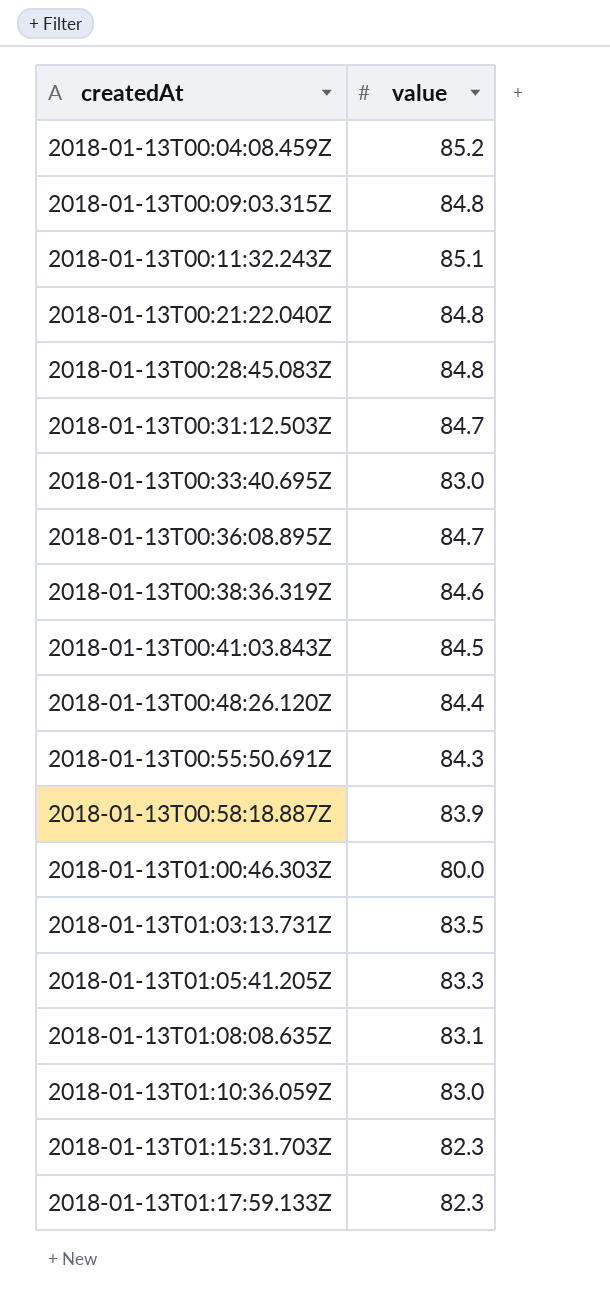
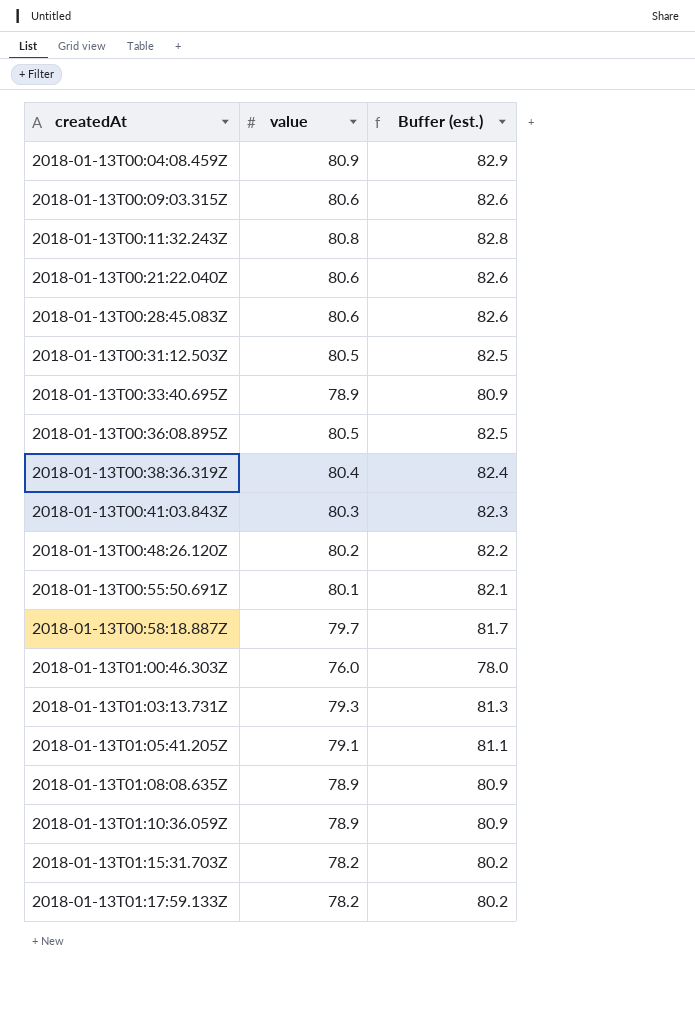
column Buffer (est.) | formula: none -> [value] + 2
2018-01-13T00:04:08.459Z | value: 85.2 -> 80.9
2018-01-13T00:09:03.315Z | value: 84.8 -> 80.6
2018-01-13T00:11:32.243Z | value: 85.1 -> 80.8
2018-01-13T00:21:22.040Z | value: 84.8 -> 80.6
2018-01-13T00:28:45.083Z | value: 84.8 -> 80.6
2018-01-13T00:31:12.503Z | value: 84.7 -> 80.5
2018-01-13T00:33:40.695Z | value: 83.0 -> 78.9
2018-01-13T00:36:08.895Z | value: 84.7 -> 80.5
2018-01-13T00:38:36.319Z | value: 84.6 -> 80.4
2018-01-13T00:41:03.843Z | value: 84.5 -> 80.3
2018-01-13T00:48:26.120Z | value: 84.4 -> 80.2
2018-01-13T00:55:50.691Z | value: 84.3 -> 80.1
2018-01-13T00:58:18.887Z | value: 83.9 -> 79.7
2018-01-13T01:00:46.303Z | value: 80.0 -> 76.0
2018-01-13T01:03:13.731Z | value: 83.5 -> 79.3
2018-01-13T01:05:41.205Z | value: 83.3 -> 79.1
2018-01-13T01:08:08.635Z | value: 83.1 -> 78.9
2018-01-13T01:10:36.059Z | value: 83.0 -> 78.9
2018-01-13T01:15:31.703Z | value: 82.3 -> 78.2
2018-01-13T01:17:59.133Z | value: 82.3 -> 78.2

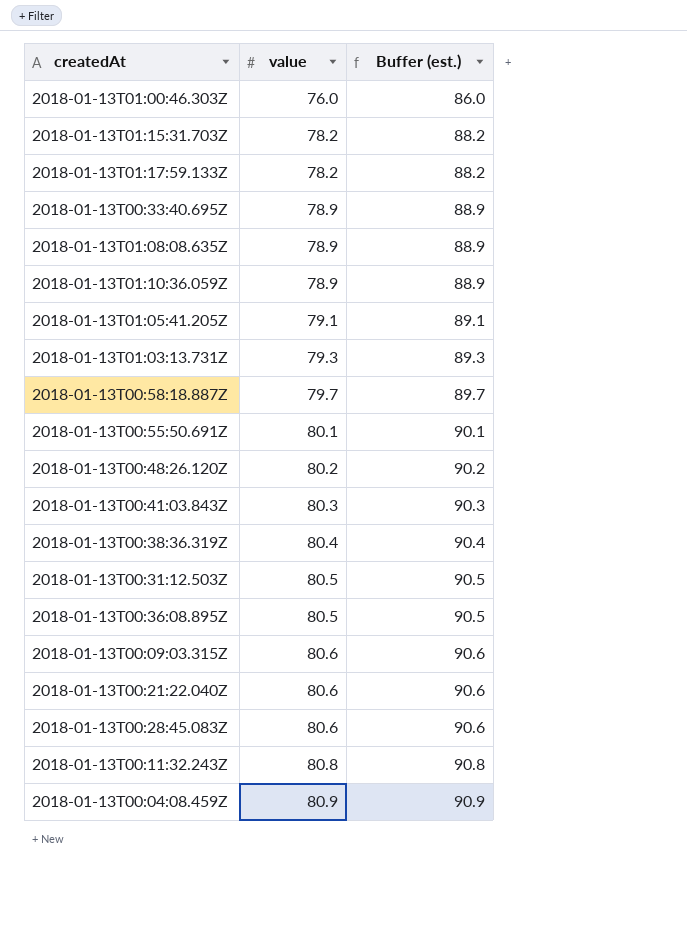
row order: createdAt ascending -> value ascending
column Buffer (est.) | formula: [value] + 2 -> [value] + 10

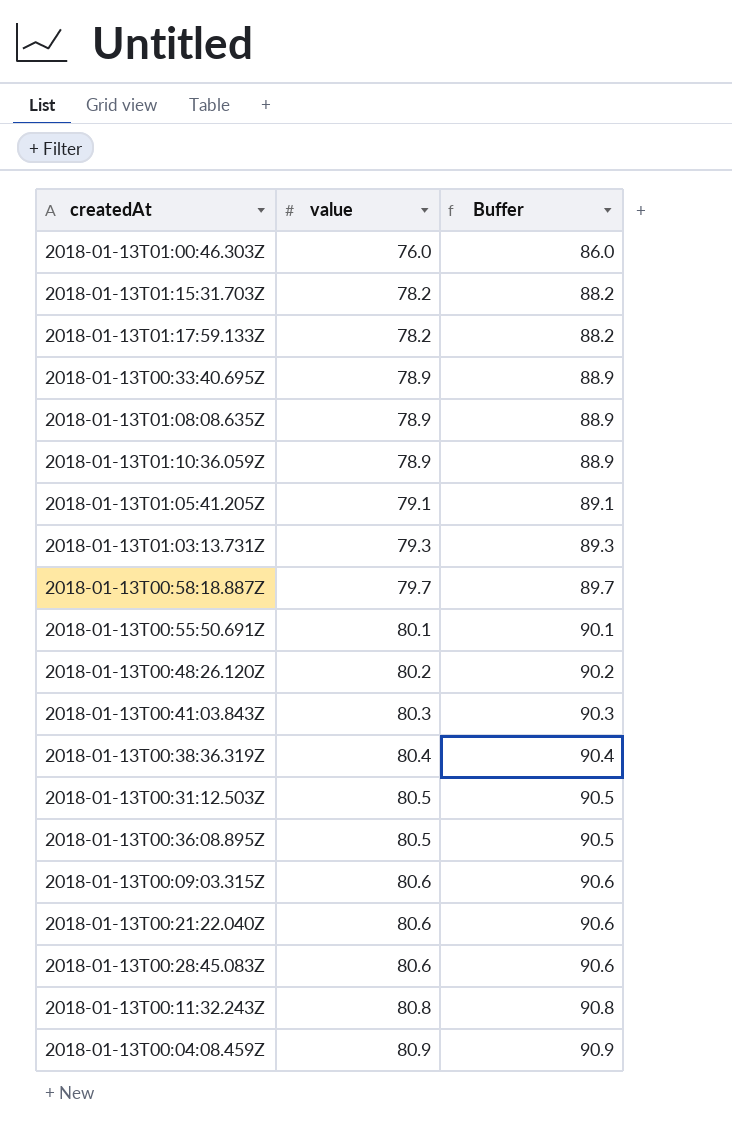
column name: Buffer (est.) -> Buffer

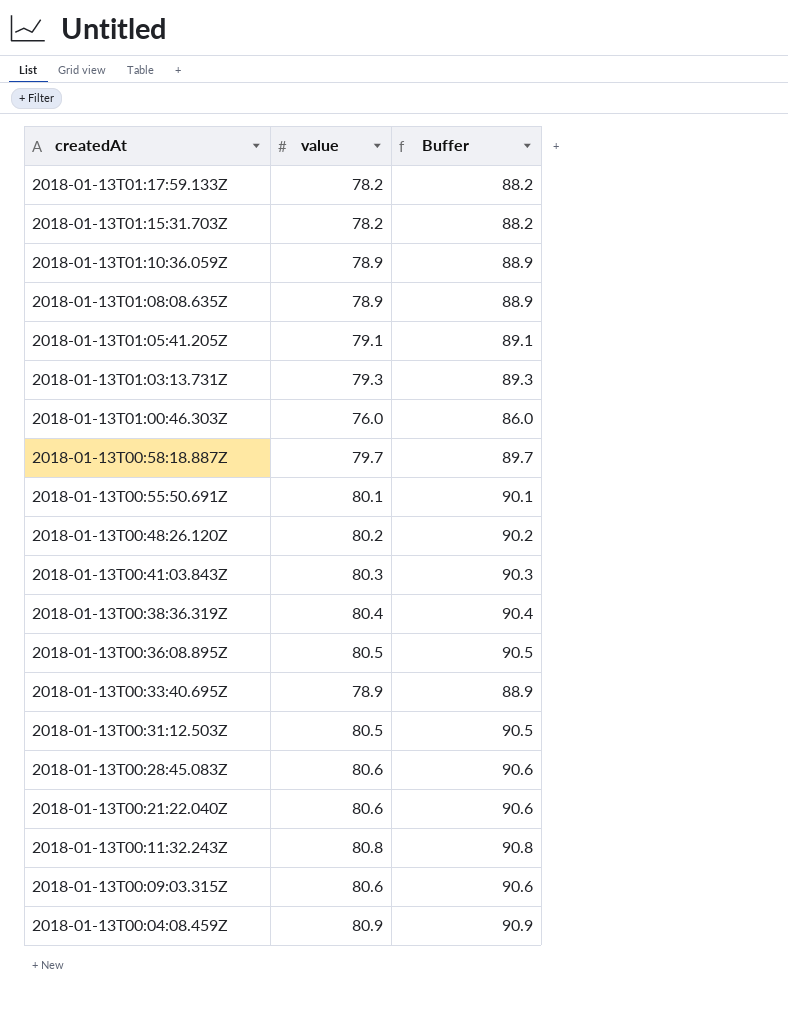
row order: value ascending -> createdAt descending

